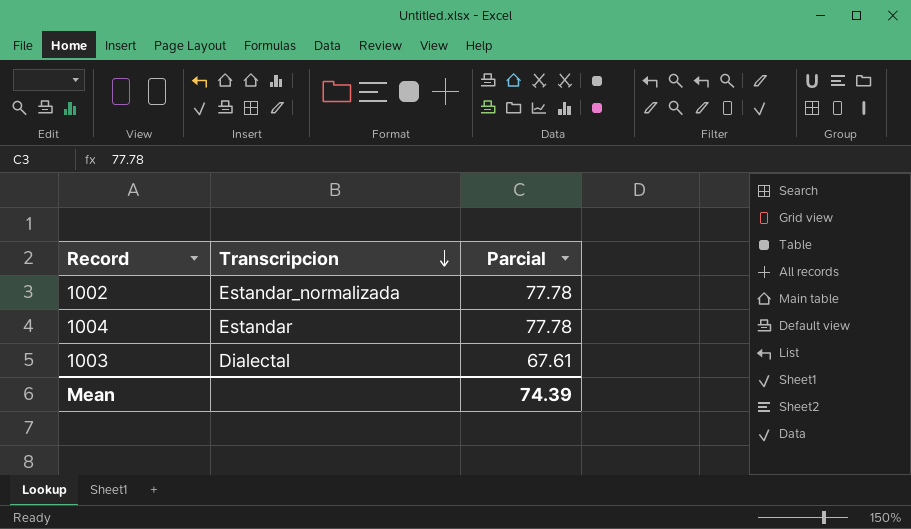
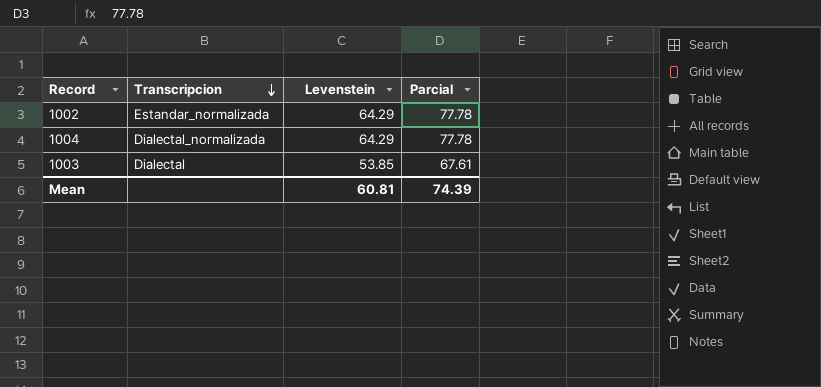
column Levenstein | position: none -> 3
1004 | Transcripcion: Estandar -> Dialectal_normalizada

